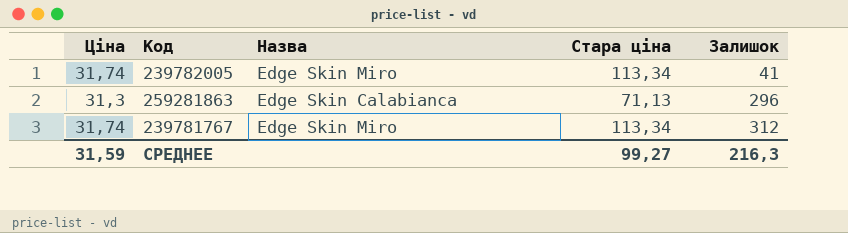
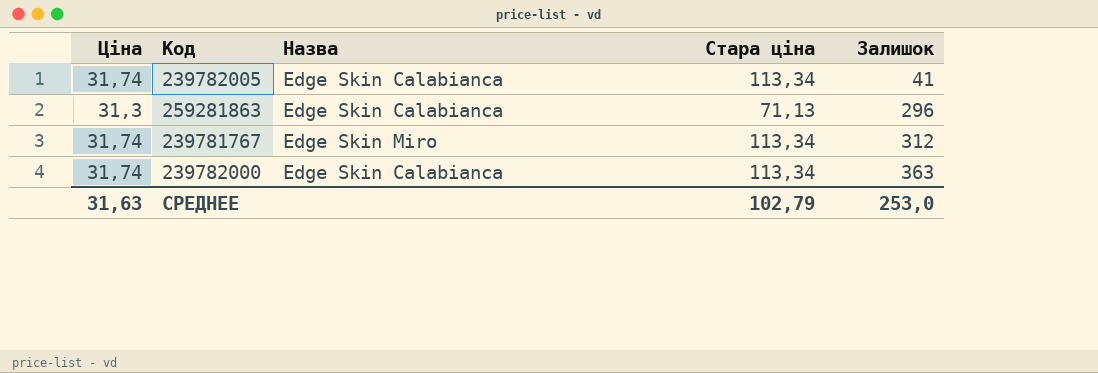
239782005 | Назва: Edge Skin Miro -> Edge Skin Calabianca
row 239782000: none -> 31,74 | Edge Skin Calabianca | 113,34 | 363
СРЕДНЕЕ | Ціна: 31,59 -> 31,63
СРЕДНЕЕ | Стара ціна: 99,27 -> 102,79
СРЕДНЕЕ | Залишок: 216,3 -> 253,0

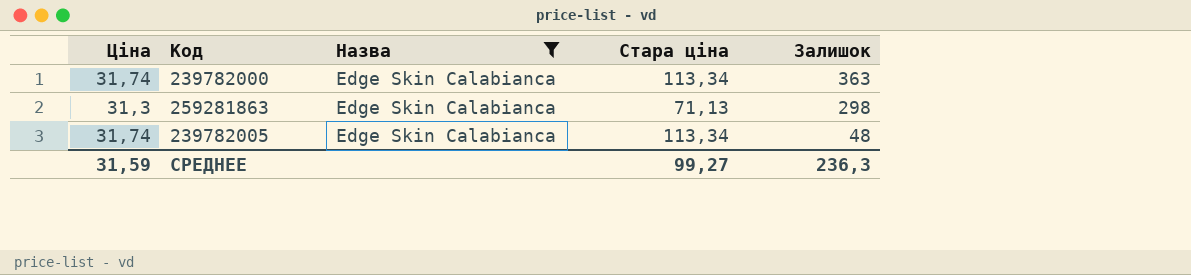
filter: none -> Назва = Edge Skin Calabianca
row order: Залишок ascending -> Залишок descending
259281863 | Залишок: 296 -> 298
239782005 | Залишок: 41 -> 48
СРЕДНЕЕ | Ціна: 31,63 -> 31,59
СРЕДНЕЕ | Стара ціна: 102,79 -> 99,27
СРЕДНЕЕ | Залишок: 253,0 -> 236,3

